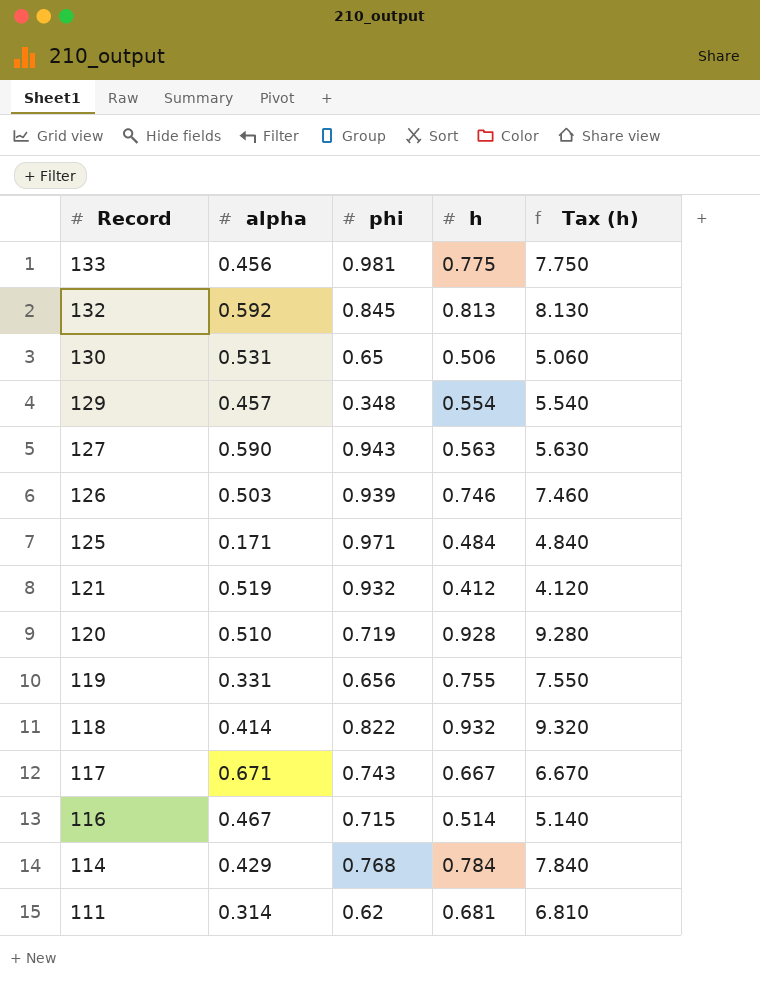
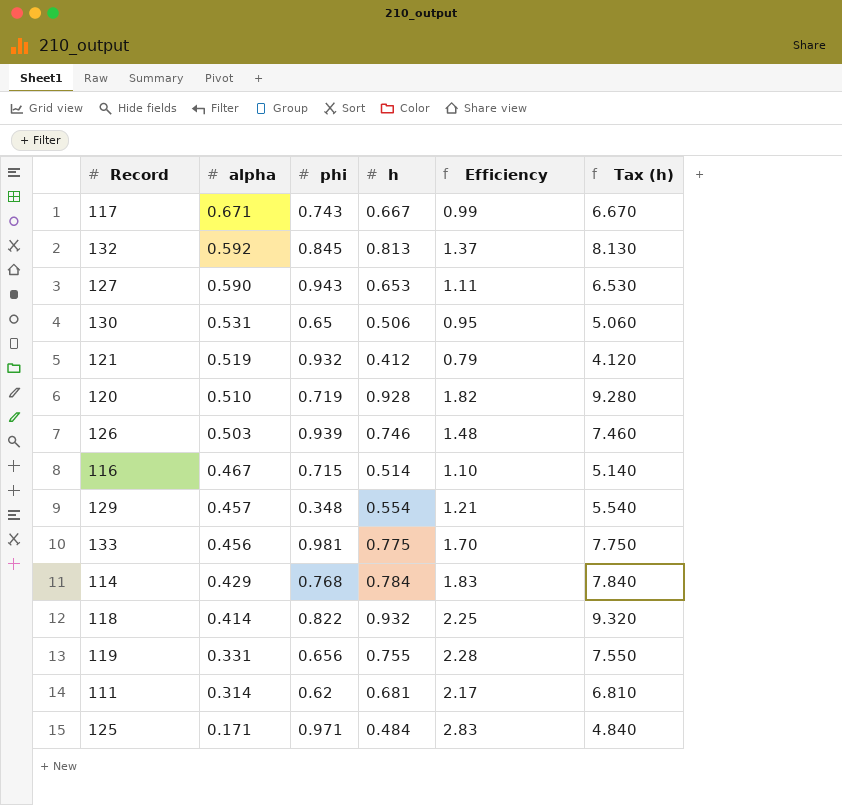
row order: Record descending -> alpha descending
column Efficiency | formula: none -> [h] / [alpha]
127 | h: 0.563 -> 0.653
127 | Tax (h): 5.630 -> 6.530

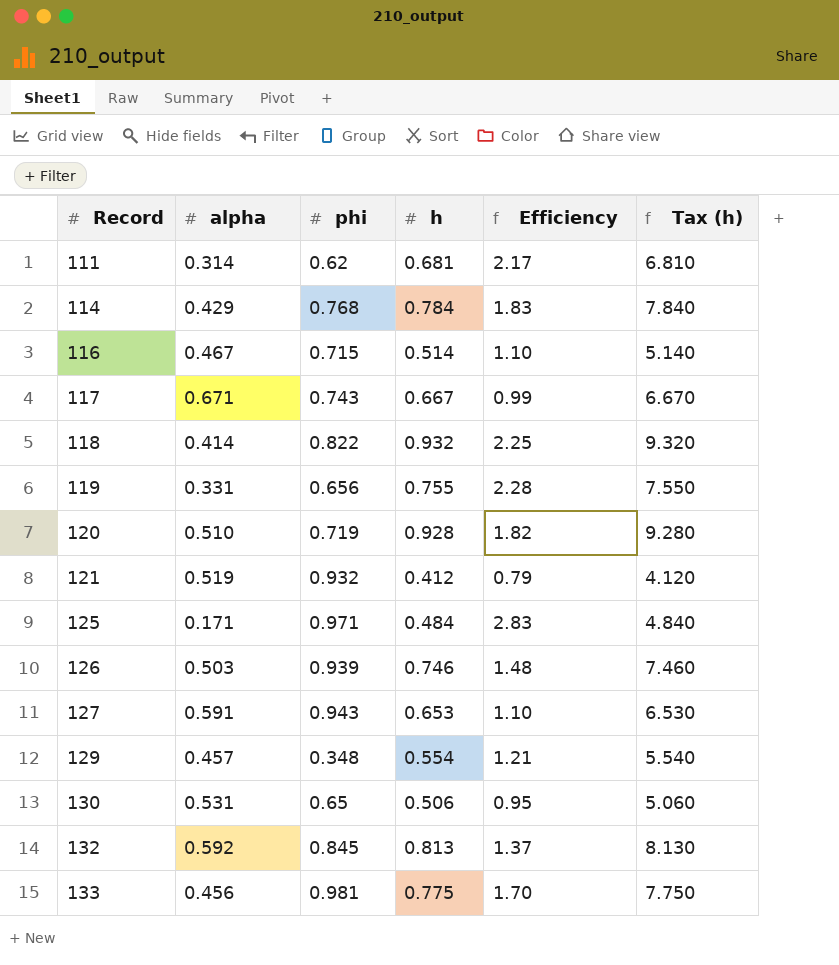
row order: alpha descending -> Record ascending
127 | alpha: 0.590 -> 0.591
127 | Efficiency: 1.11 -> 1.10

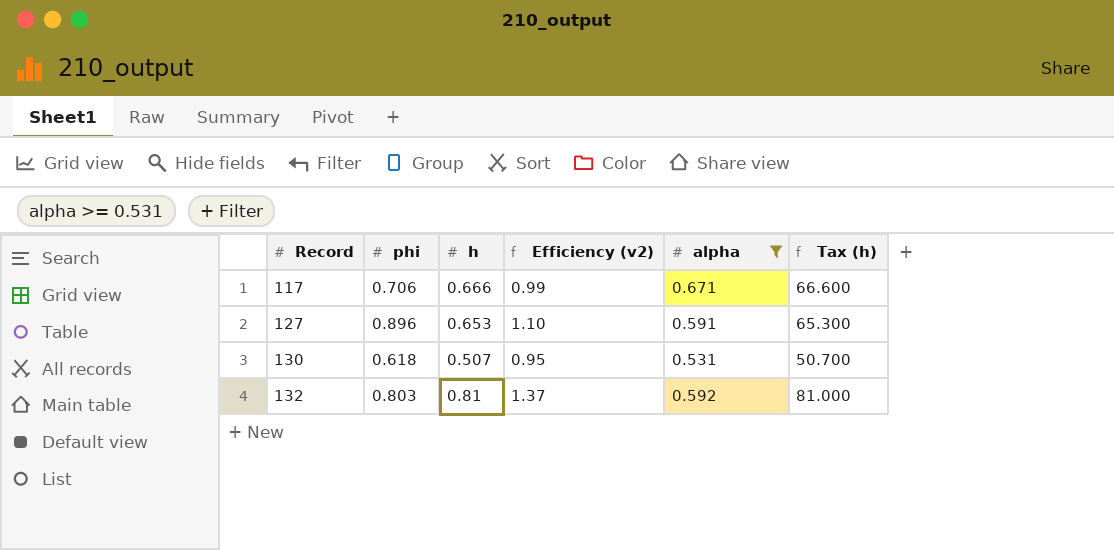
filter: none -> alpha >= 0.531
column name: Efficiency -> Efficiency (v2)
column alpha | position: 2 -> 5
column Tax (h) | formula: [h] * 10 -> [h] * 100
117 | phi: 0.743 -> 0.706
117 | h: 0.667 -> 0.666
127 | phi: 0.943 -> 0.896
130 | phi: 0.65 -> 0.618
130 | h: 0.506 -> 0.507
132 | phi: 0.845 -> 0.803
132 | h: 0.813 -> 0.81

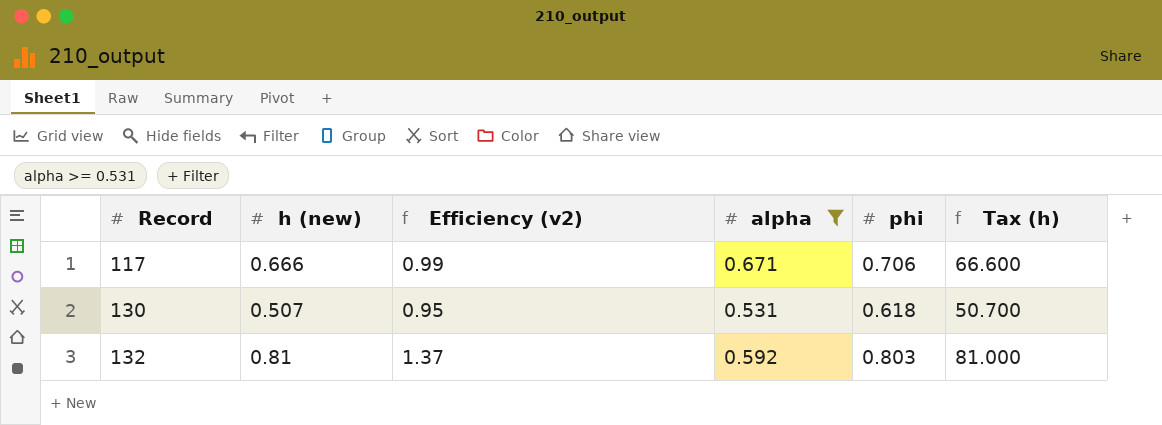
column name: h -> h (new)
column phi | position: 2 -> 5
row 127: 0.896 | 0.653 | 1.10 | 0.591 | 65.300 -> none

